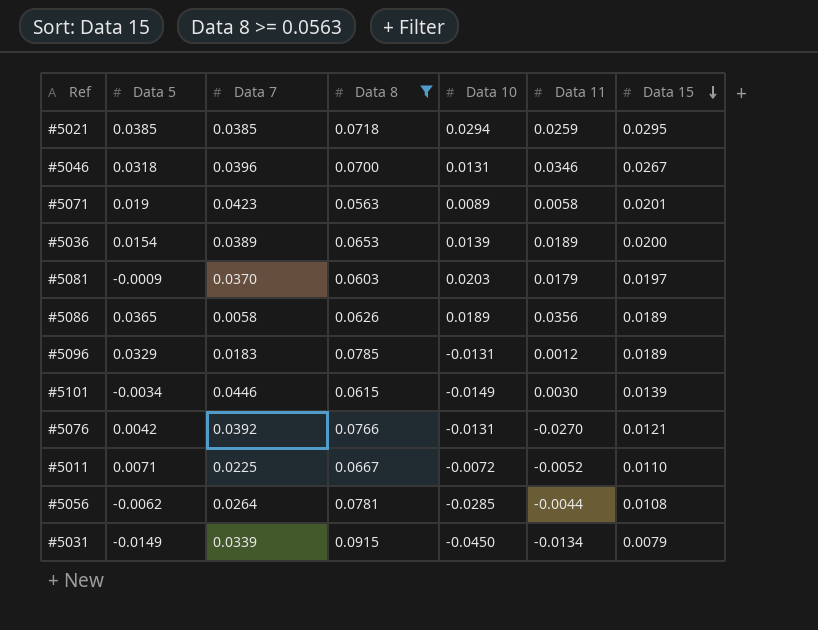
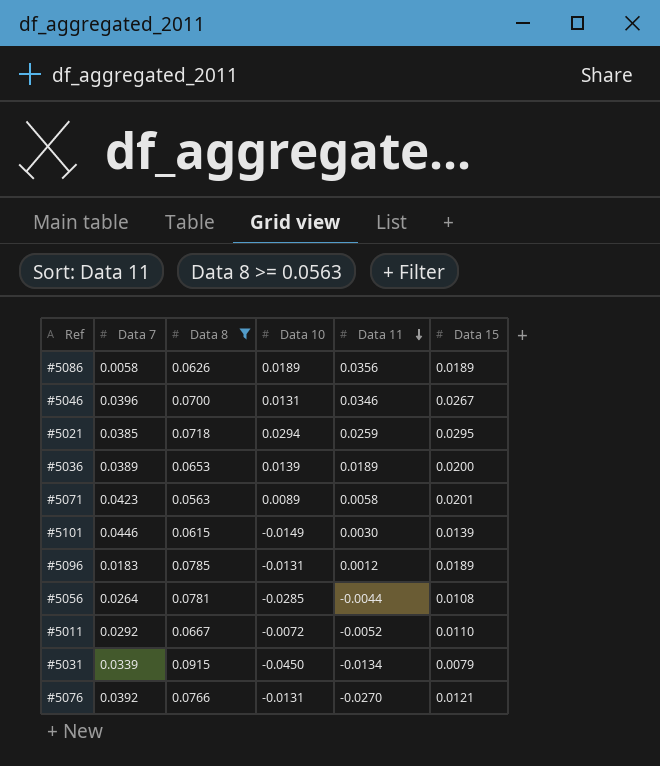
row order: Data 15 descending -> Data 11 descending
column Data 5 | position: 2 -> none
row #5081: -0.0009 | 0.0370 | 0.0603 | 0.0203 | 0.0179 | 0.0197 -> none
#5011 | Data 7: 0.0225 -> 0.0292

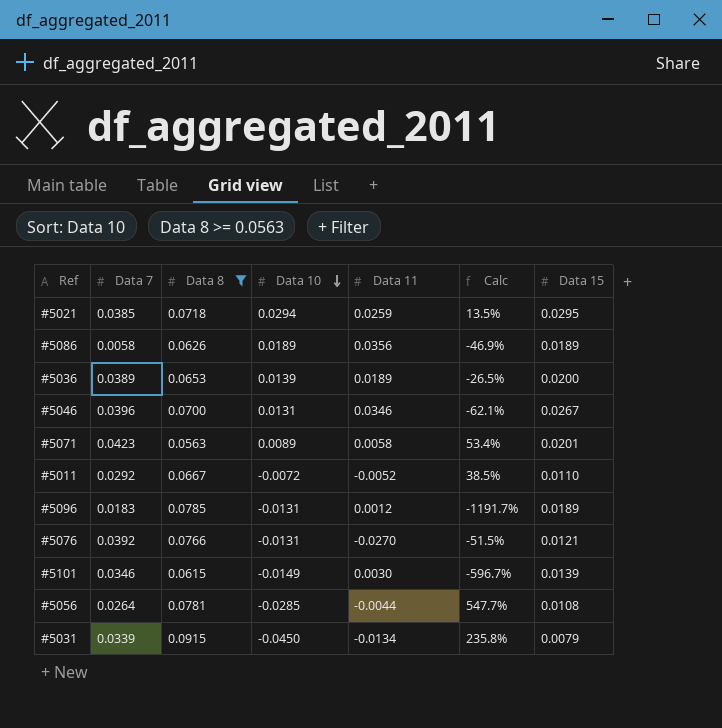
row order: Data 11 descending -> Data 10 descending
column Calc | formula: none -> ([Data 10] - [Data 11]) / [Data 11]
#5101 | Data 7: 0.0446 -> 0.0346

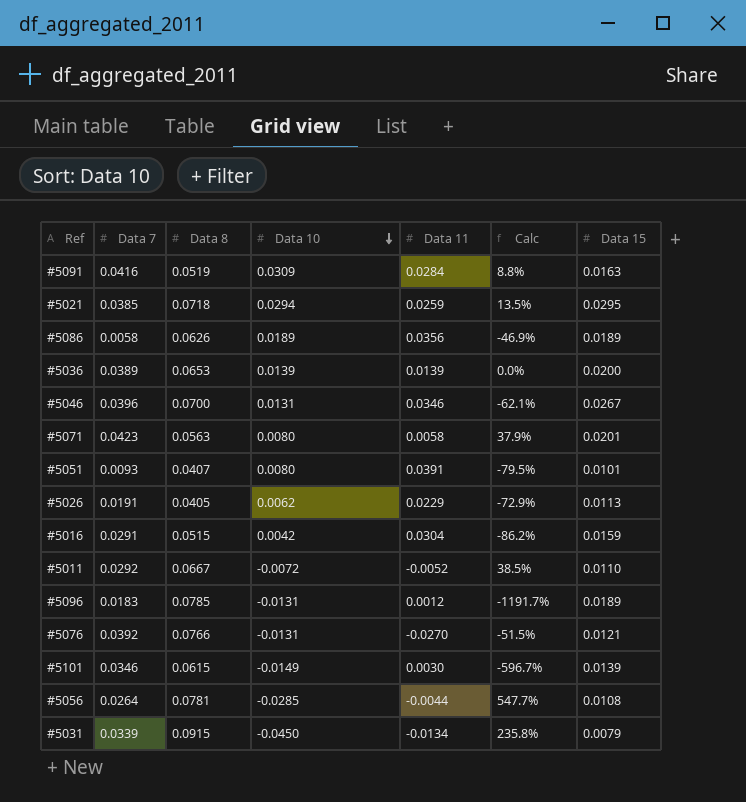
filter: Data 8 >= 0.0563 -> none
#5036 | Data 11: 0.0189 -> 0.0139
#5036 | Calc: -26.5% -> 0.0%
#5071 | Data 10: 0.0089 -> 0.0080
#5071 | Calc: 53.4% -> 37.9%

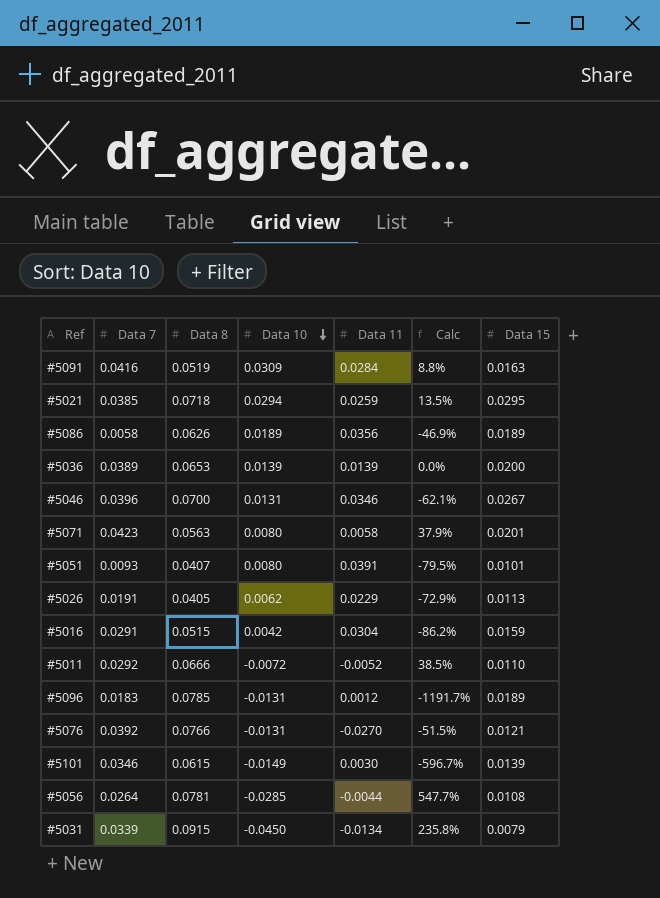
#5011 | Data 8: 0.0667 -> 0.0666

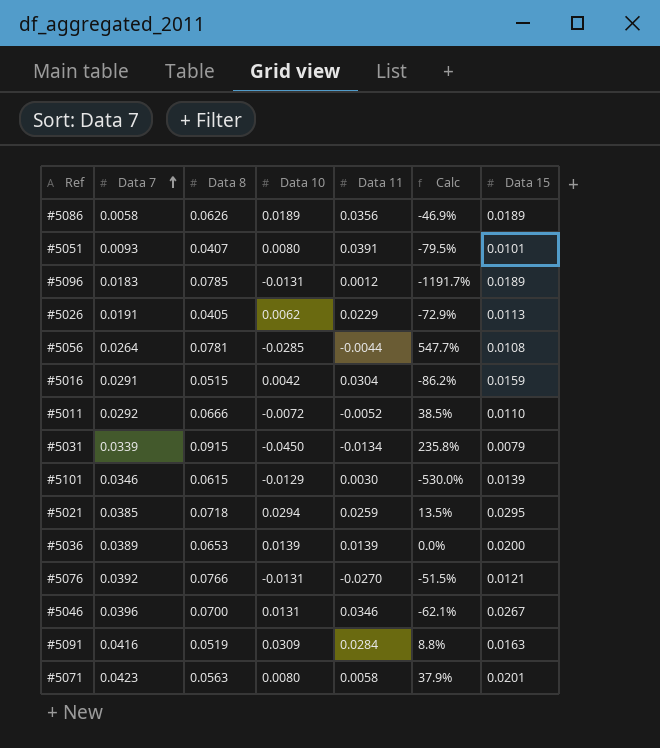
row order: Data 10 descending -> Data 7 ascending
#5101 | Data 10: -0.0149 -> -0.0129
#5101 | Calc: -596.7% -> -530.0%

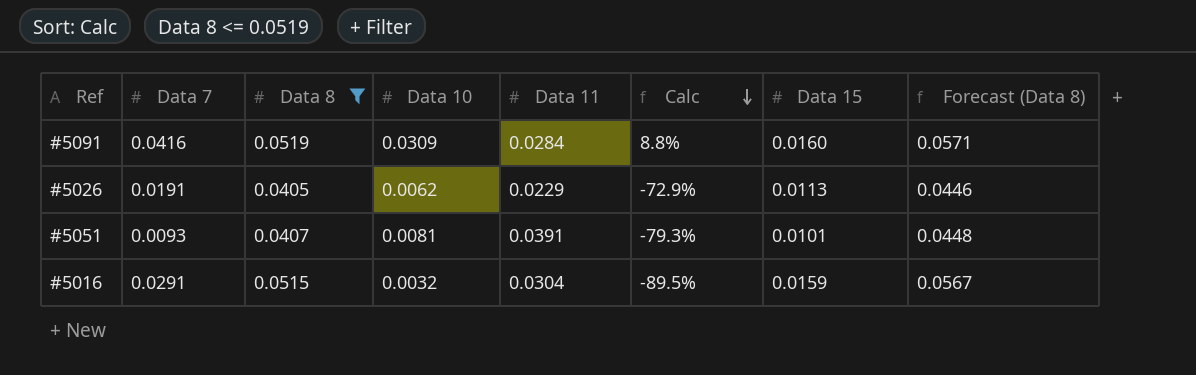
filter: none -> Data 8 <= 0.0519
row order: Data 7 ascending -> Calc descending
column Forecast (Data 8) | formula: none -> [Data 8] * 1.1
#5091 | Data 15: 0.0163 -> 0.0160
#5051 | Data 10: 0.0080 -> 0.0081
#5051 | Calc: -79.5% -> -79.3%
#5016 | Data 10: 0.0042 -> 0.0032
#5016 | Calc: -86.2% -> -89.5%

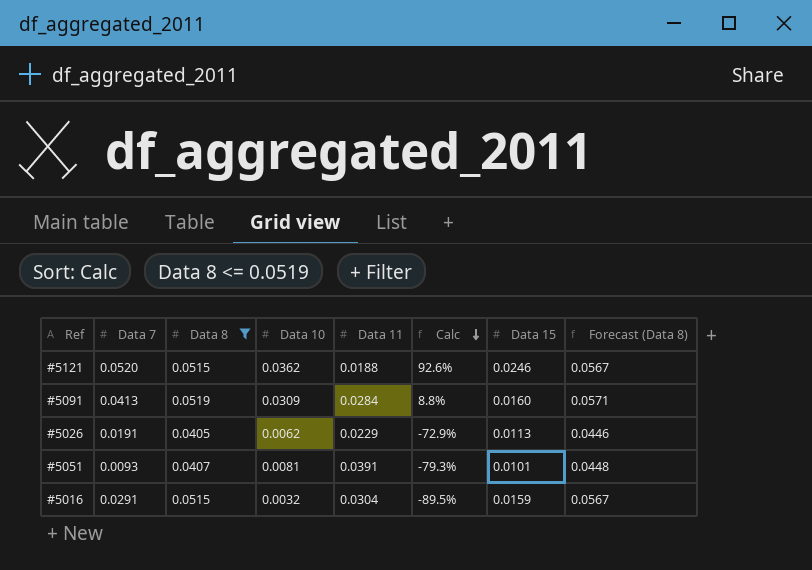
row #5121: none -> 0.0520 | 0.0515 | 0.0362 | 0.0188 | 92.6% | 0.0246 | 0.0567
#5091 | Data 7: 0.0416 -> 0.0413

